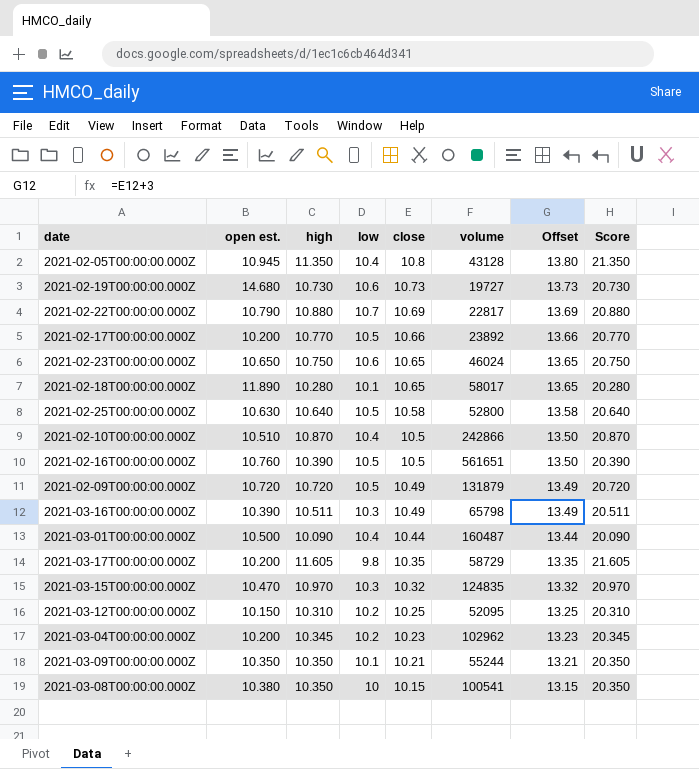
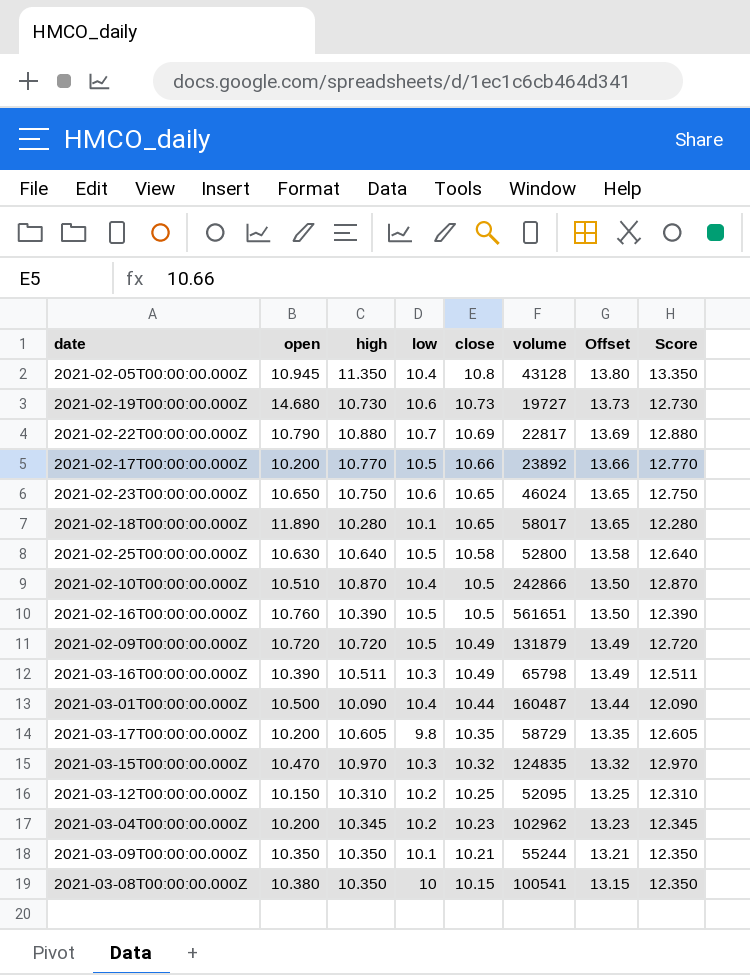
column name: open est. -> open
column Score | formula: [high] + 10 -> [high] + 2
2021-03-17T00:00:00.000Z | high: 11.605 -> 10.605

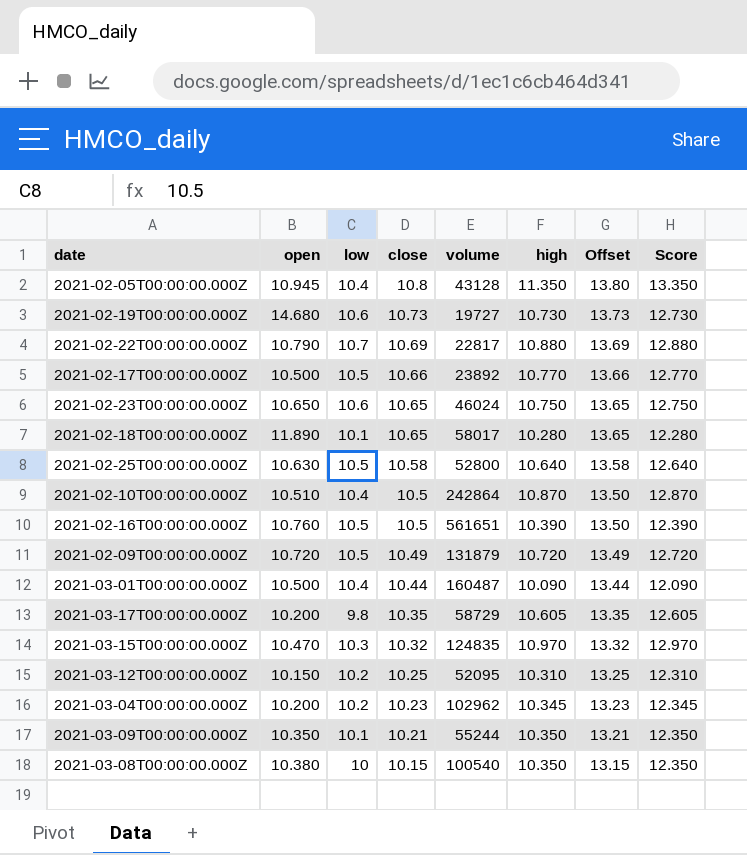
column high | position: 3 -> 6
row 2021-03-16T00:00:00.000Z: 10.390 | 10.511 | 10.3 | 10.49 | 65798 | 13.49 | 12.511 -> none
2021-02-17T00:00:00.000Z | open: 10.200 -> 10.500
2021-02-10T00:00:00.000Z | volume: 242866 -> 242864
2021-03-08T00:00:00.000Z | volume: 100541 -> 100540

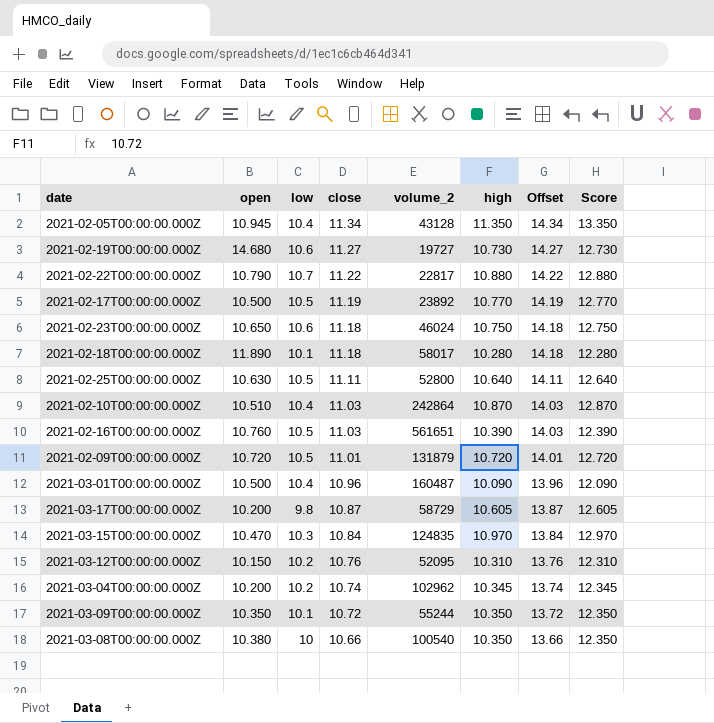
column name: volume -> volume_2
2021-02-05T00:00:00.000Z | close: 10.8 -> 11.34
2021-02-05T00:00:00.000Z | Offset: 13.80 -> 14.34
2021-02-19T00:00:00.000Z | close: 10.73 -> 11.27
2021-02-19T00:00:00.000Z | Offset: 13.73 -> 14.27
2021-02-22T00:00:00.000Z | close: 10.69 -> 11.22
2021-02-22T00:00:00.000Z | Offset: 13.69 -> 14.22
2021-02-17T00:00:00.000Z | close: 10.66 -> 11.19
2021-02-17T00:00:00.000Z | Offset: 13.66 -> 14.19
2021-02-23T00:00:00.000Z | close: 10.65 -> 11.18
2021-02-23T00:00:00.000Z | Offset: 13.65 -> 14.18
2021-02-18T00:00:00.000Z | close: 10.65 -> 11.18
2021-02-18T00:00:00.000Z | Offset: 13.65 -> 14.18
2021-02-25T00:00:00.000Z | close: 10.58 -> 11.11
2021-02-25T00:00:00.000Z | Offset: 13.58 -> 14.11
2021-02-10T00:00:00.000Z | close: 10.5 -> 11.03
2021-02-10T00:00:00.000Z | Offset: 13.50 -> 14.03
2021-02-16T00:00:00.000Z | close: 10.5 -> 11.03
2021-02-16T00:00:00.000Z | Offset: 13.50 -> 14.03
2021-02-09T00:00:00.000Z | close: 10.49 -> 11.01
2021-02-09T00:00:00.000Z | Offset: 13.49 -> 14.01
2021-03-01T00:00:00.000Z | close: 10.44 -> 10.96
2021-03-01T00:00:00.000Z | Offset: 13.44 -> 13.96
2021-03-17T00:00:00.000Z | close: 10.35 -> 10.87
2021-03-17T00:00:00.000Z | Offset: 13.35 -> 13.87
2021-03-15T00:00:00.000Z | close: 10.32 -> 10.84
2021-03-15T00:00:00.000Z | Offset: 13.32 -> 13.84
2021-03-12T00:00:00.000Z | close: 10.25 -> 10.76
2021-03-12T00:00:00.000Z | Offset: 13.25 -> 13.76
2021-03-04T00:00:00.000Z | close: 10.23 -> 10.74
2021-03-04T00:00:00.000Z | Offset: 13.23 -> 13.74
2021-03-09T00:00:00.000Z | close: 10.21 -> 10.72
2021-03-09T00:00:00.000Z | Offset: 13.21 -> 13.72
2021-03-08T00:00:00.000Z | close: 10.15 -> 10.66
2021-03-08T00:00:00.000Z | Offset: 13.15 -> 13.66

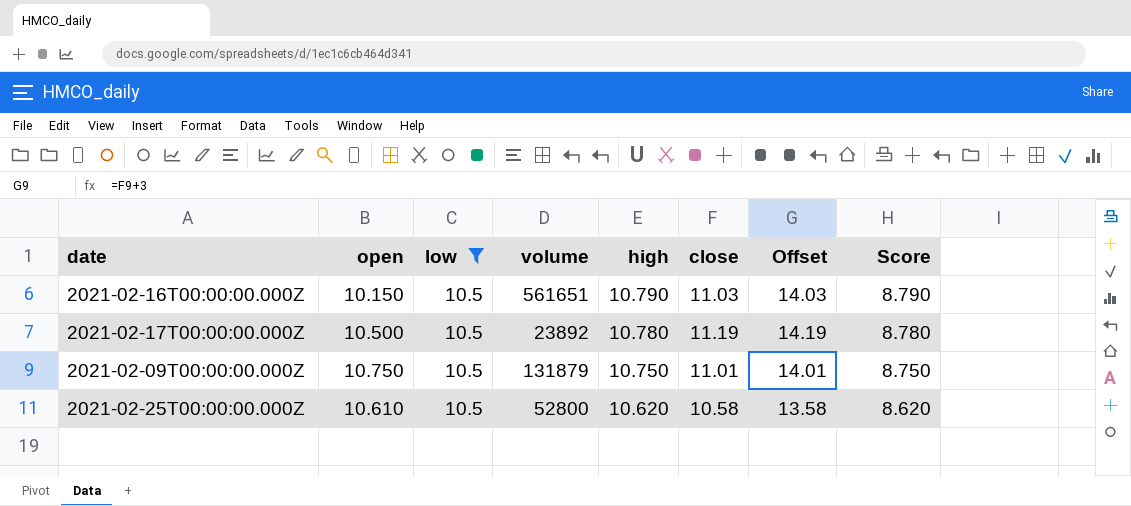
filter: none -> low = 10.5
row order: close descending -> high descending
column name: volume_2 -> volume
column close | position: 4 -> 6
column Score | formula: [high] + 2 -> [high] - 2
2021-02-16T00:00:00.000Z | open: 10.760 -> 10.150
2021-02-16T00:00:00.000Z | high: 10.390 -> 10.790
2021-02-17T00:00:00.000Z | high: 10.770 -> 10.780
2021-02-09T00:00:00.000Z | open: 10.720 -> 10.750
2021-02-09T00:00:00.000Z | high: 10.720 -> 10.750
2021-02-25T00:00:00.000Z | open: 10.630 -> 10.610
2021-02-25T00:00:00.000Z | high: 10.640 -> 10.620
2021-02-25T00:00:00.000Z | close: 11.11 -> 10.58
2021-02-25T00:00:00.000Z | Offset: 14.11 -> 13.58

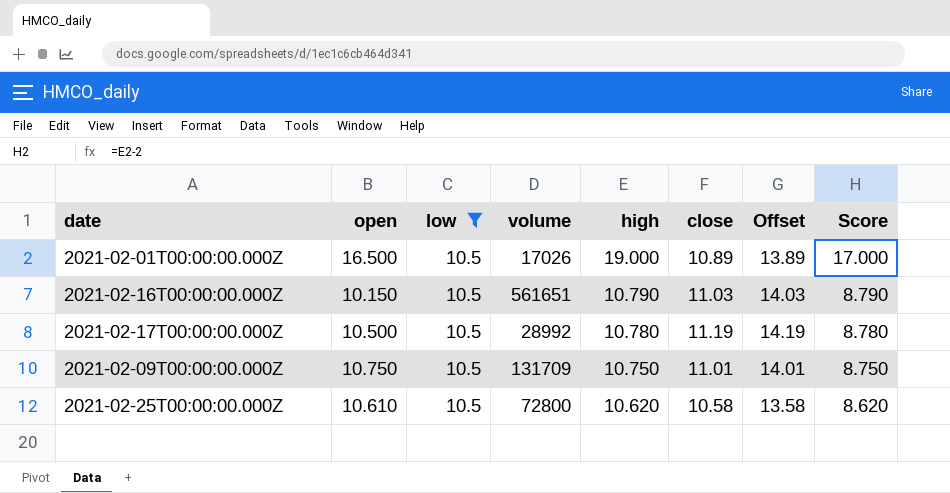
row 2021-02-01T00:00:00.000Z: none -> 16.500 | 10.5 | 17026 | 19.000 | 10.89 | 13.89 | 17.000
2021-02-17T00:00:00.000Z | volume: 23892 -> 28992
2021-02-09T00:00:00.000Z | volume: 131879 -> 131709
2021-02-25T00:00:00.000Z | volume: 52800 -> 72800

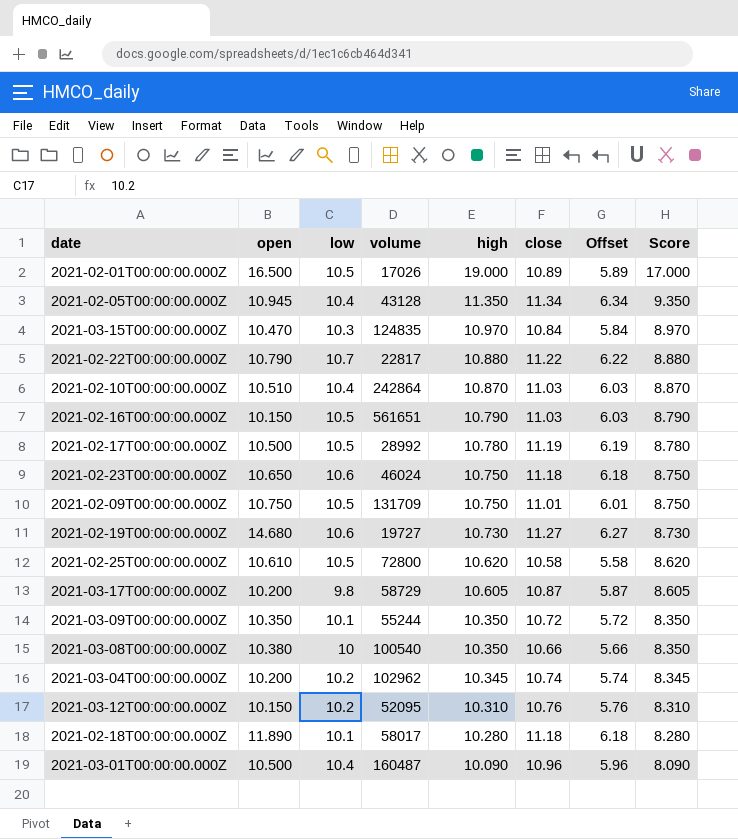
filter: low = 10.5 -> none
column Offset | formula: [close] + 3 -> [close] - 5

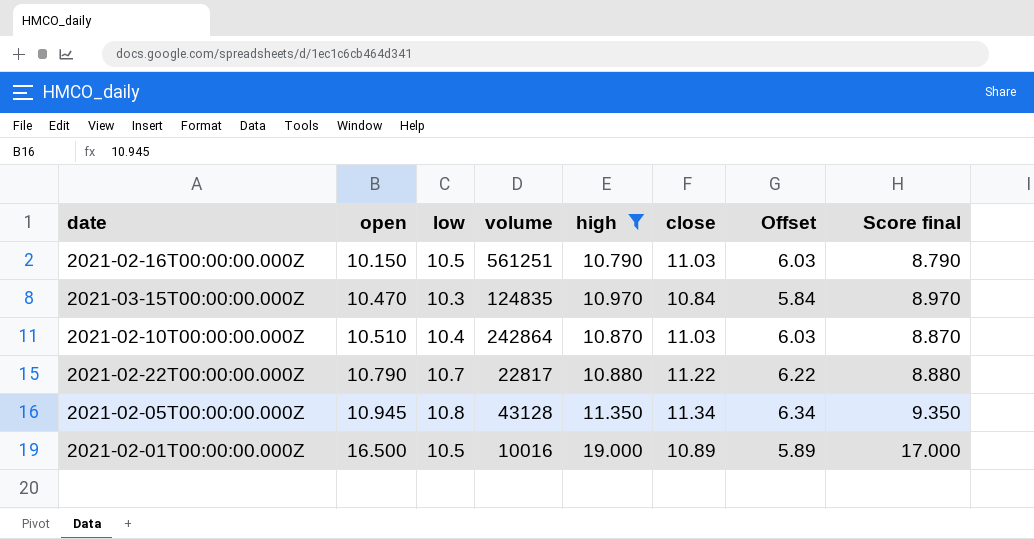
filter: none -> high >= 10.790
row order: high descending -> open ascending
column name: Score -> Score final
2021-02-16T00:00:00.000Z | volume: 561651 -> 561251
2021-02-05T00:00:00.000Z | low: 10.4 -> 10.8
2021-02-01T00:00:00.000Z | volume: 17026 -> 10016

